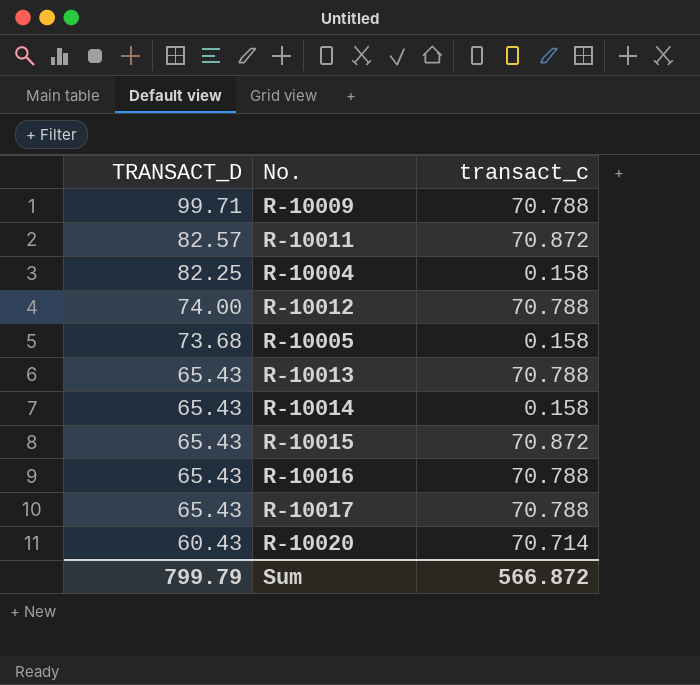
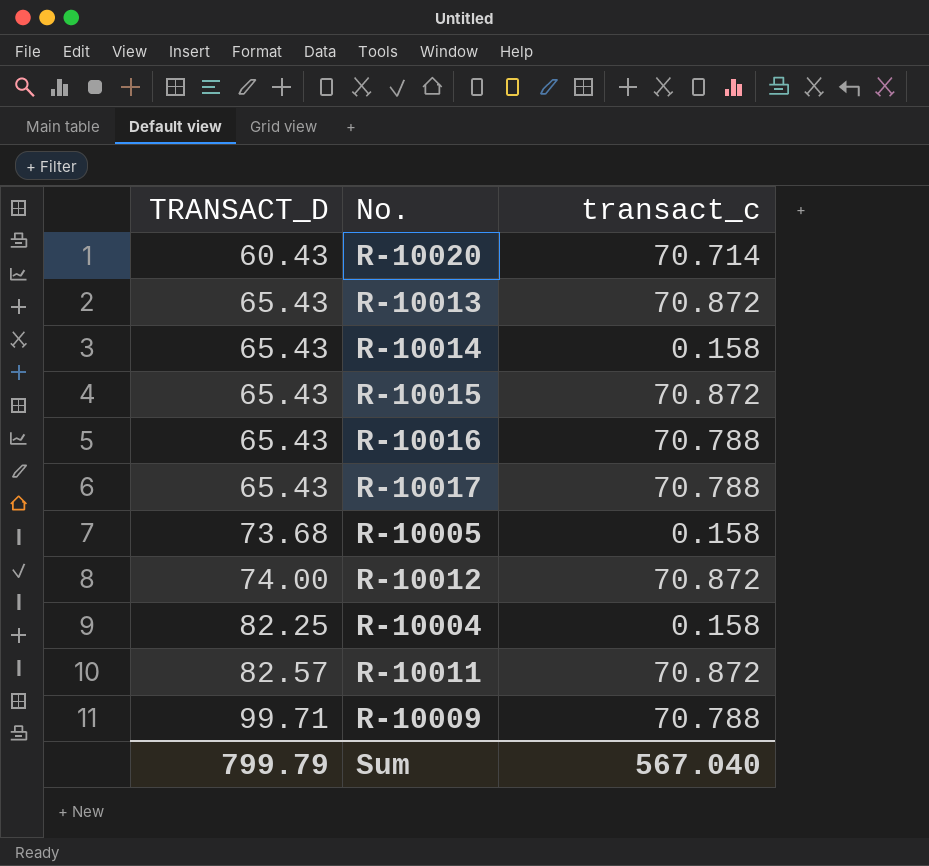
row order: TRANSACT_D descending -> TRANSACT_D ascending
R-10013 | transact_c: 70.788 -> 70.872
R-10012 | transact_c: 70.788 -> 70.872
Sum | transact_c: 566.872 -> 567.040

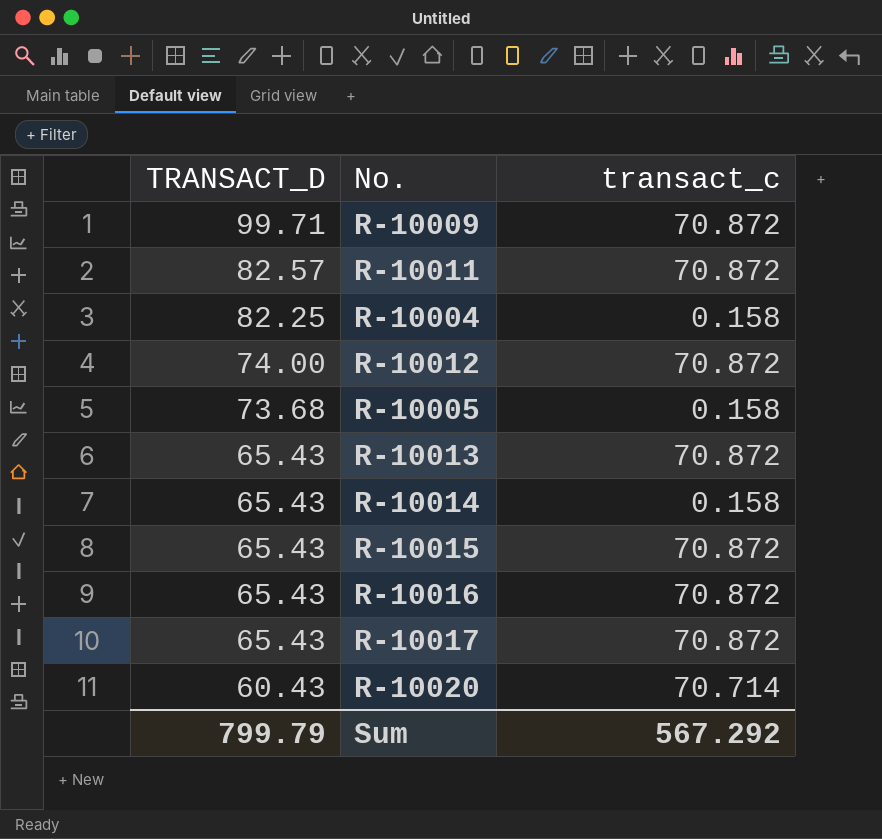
row order: TRANSACT_D ascending -> TRANSACT_D descending
R-10009 | transact_c: 70.788 -> 70.872
R-10016 | transact_c: 70.788 -> 70.872
R-10017 | transact_c: 70.788 -> 70.872
Sum | transact_c: 567.040 -> 567.292

